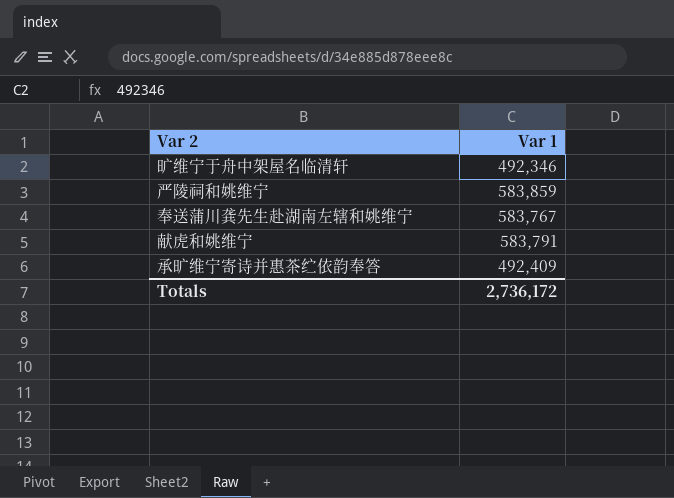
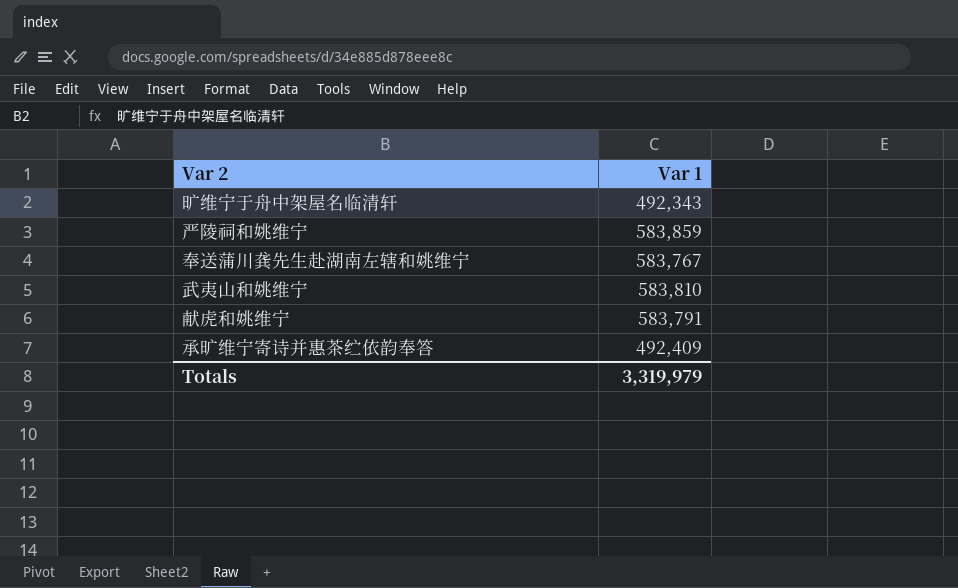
旷维宁于舟中架屋名临清轩 | Var 1: 492,346 -> 492,343
row 武夷山和姚维宁: none -> 583,810
Totals | Var 1: 2,736,172 -> 3,319,979

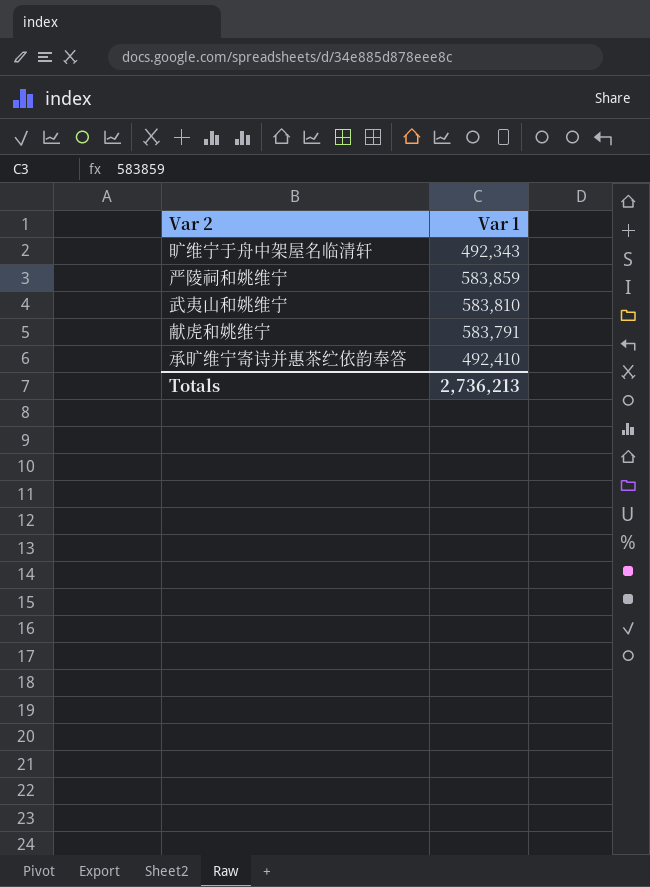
row 奉送蒲川龚先生赴湖南左辖和姚维宁: 583,767 -> none
承旷维宁寄诗并惠茶纻依韵奉答 | Var 1: 492,409 -> 492,410
Totals | Var 1: 3,319,979 -> 2,736,213

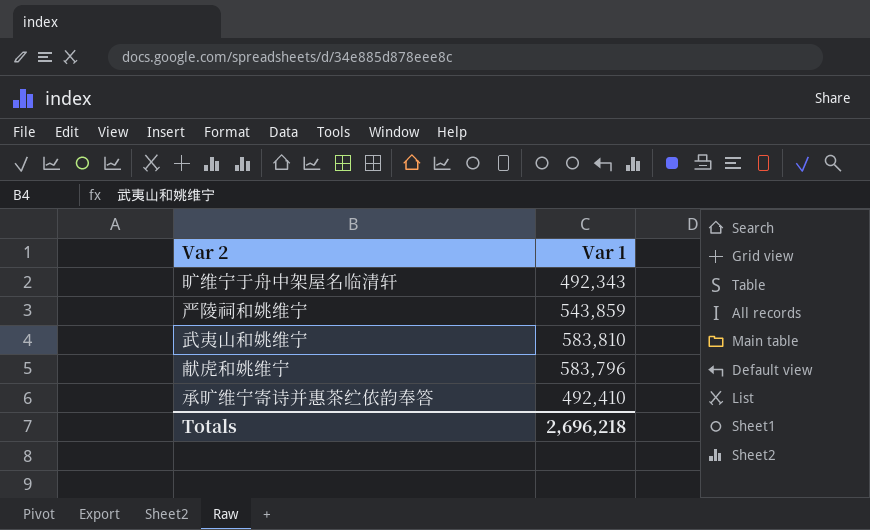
严陵祠和姚维宁 | Var 1: 583,859 -> 543,859
献虎和姚维宁 | Var 1: 583,791 -> 583,796
Totals | Var 1: 2,736,213 -> 2,696,218

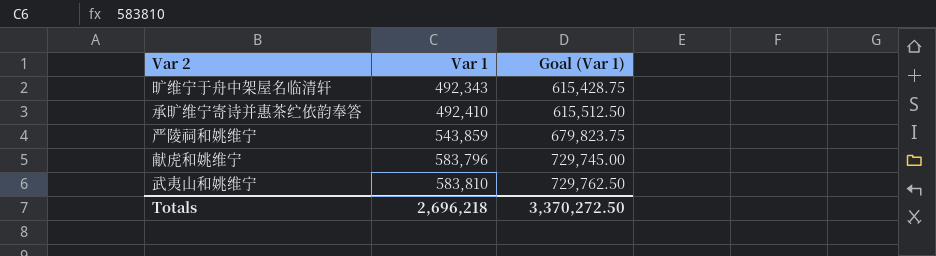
row order: none -> Var 1 ascending
column Goal (Var 1) | formula: none -> [Var 1] * 1.25

